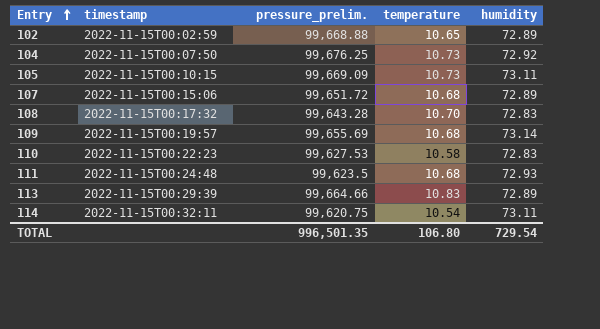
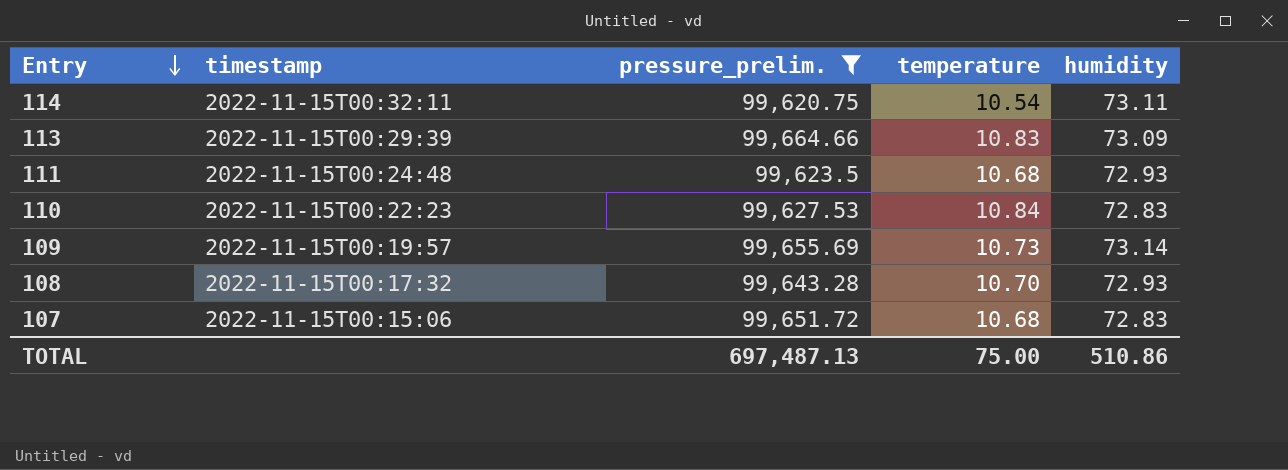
filter: none -> pressure_prelim. <= 99,664.66
row order: Entry ascending -> Entry descending
113 | humidity: 72.89 -> 73.09
110 | temperature: 10.58 -> 10.84
109 | temperature: 10.68 -> 10.73
108 | humidity: 72.83 -> 72.93
107 | humidity: 72.89 -> 72.83
TOTAL | pressure_prelim.: 996,501.35 -> 697,487.13
TOTAL | temperature: 106.80 -> 75.00
TOTAL | humidity: 729.54 -> 510.86

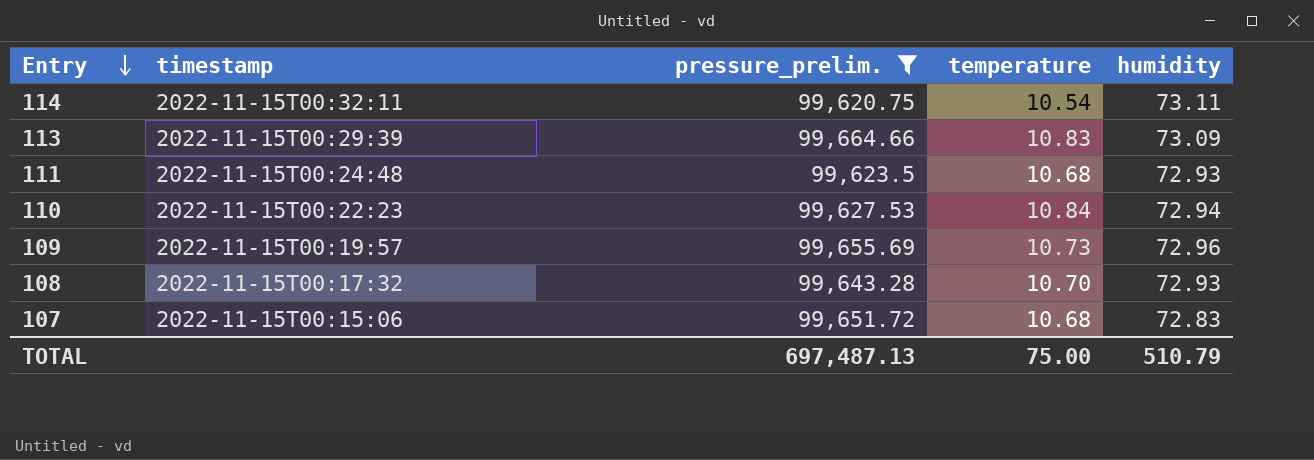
110 | humidity: 72.83 -> 72.94
109 | humidity: 73.14 -> 72.96
TOTAL | humidity: 510.86 -> 510.79

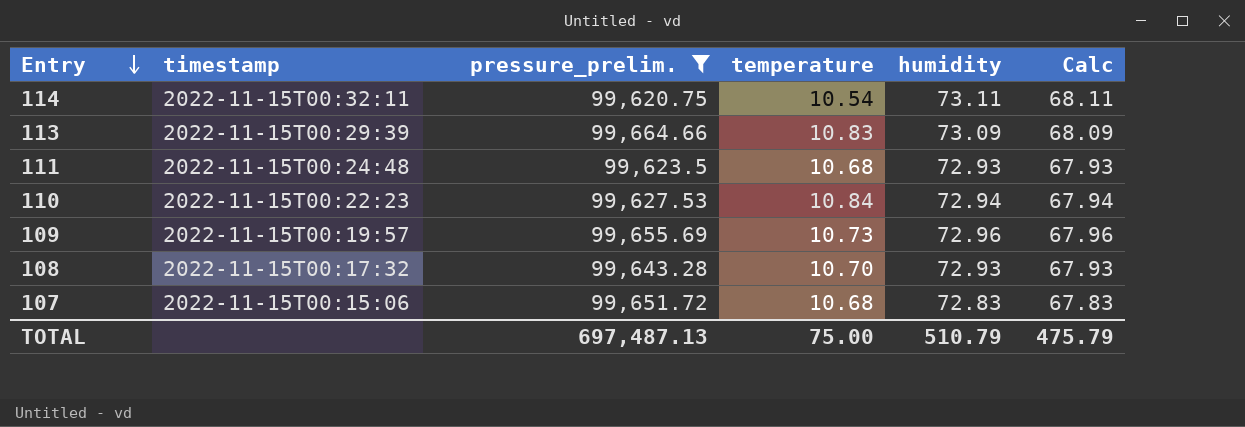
column Calc | formula: none -> [humidity] - 5

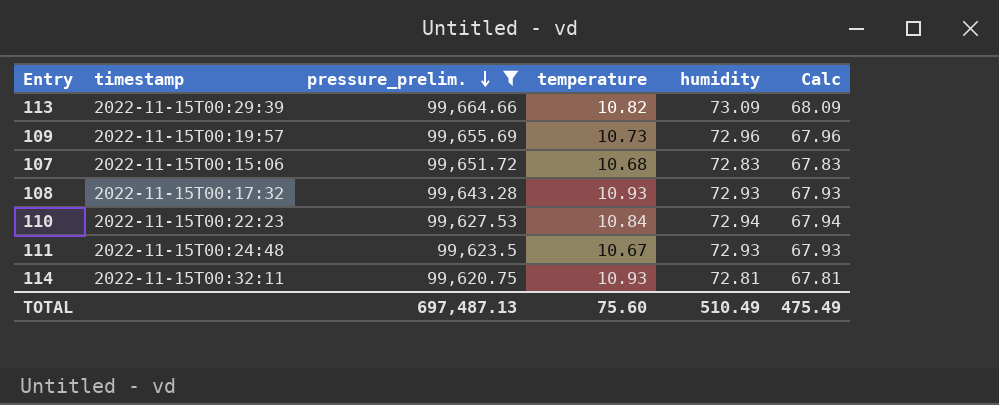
row order: Entry descending -> pressure_prelim. descending
113 | temperature: 10.83 -> 10.82
108 | temperature: 10.70 -> 10.93
111 | temperature: 10.68 -> 10.67
114 | temperature: 10.54 -> 10.93
114 | humidity: 73.11 -> 72.81
114 | Calc: 68.11 -> 67.81
TOTAL | temperature: 75.00 -> 75.60
TOTAL | humidity: 510.79 -> 510.49
TOTAL | Calc: 475.79 -> 475.49

